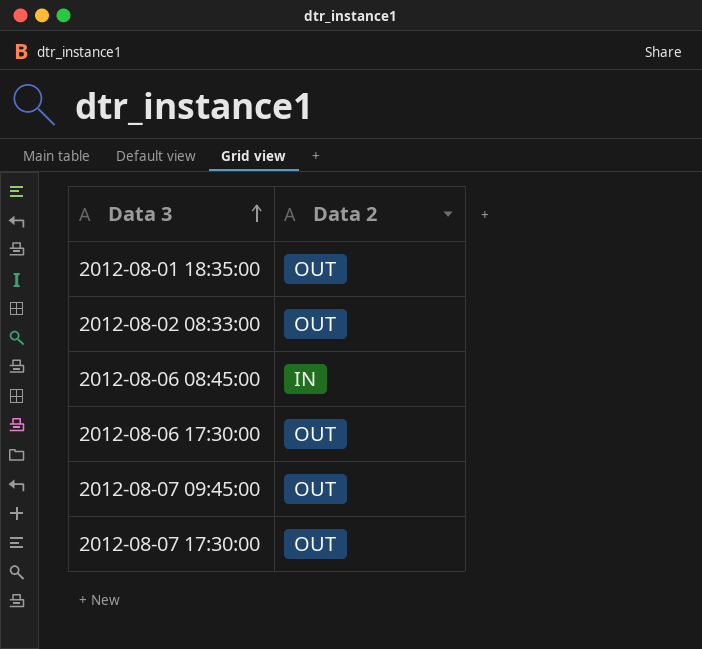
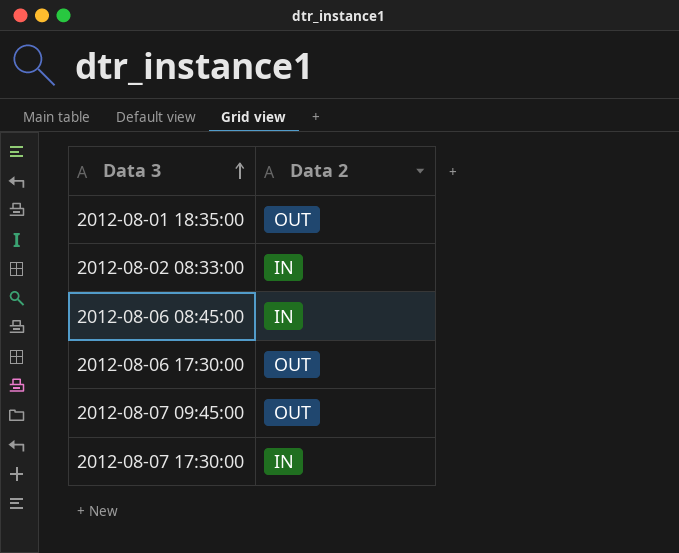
2012-08-02 08:33:00 | Data 2: OUT -> IN
2012-08-07 17:30:00 | Data 2: OUT -> IN

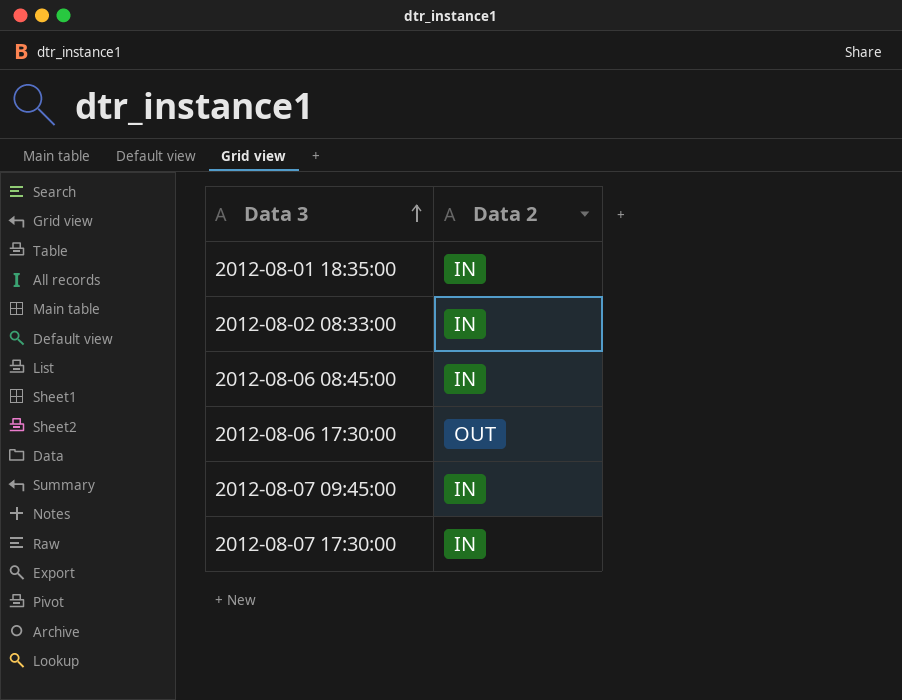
2012-08-01 18:35:00 | Data 2: OUT -> IN
2012-08-07 09:45:00 | Data 2: OUT -> IN

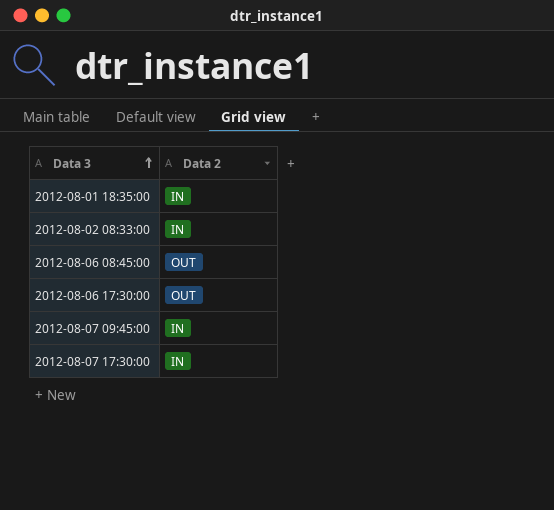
2012-08-06 08:45:00 | Data 2: IN -> OUT

